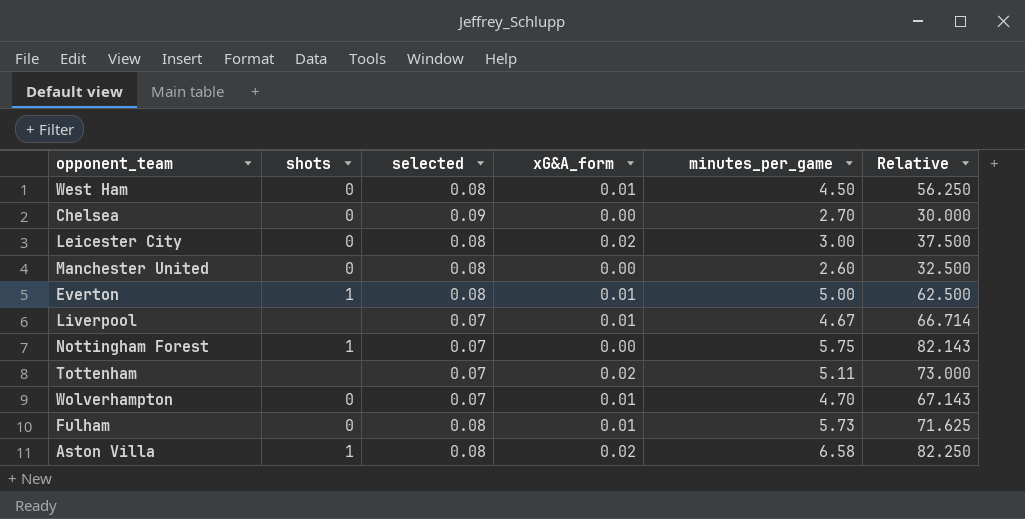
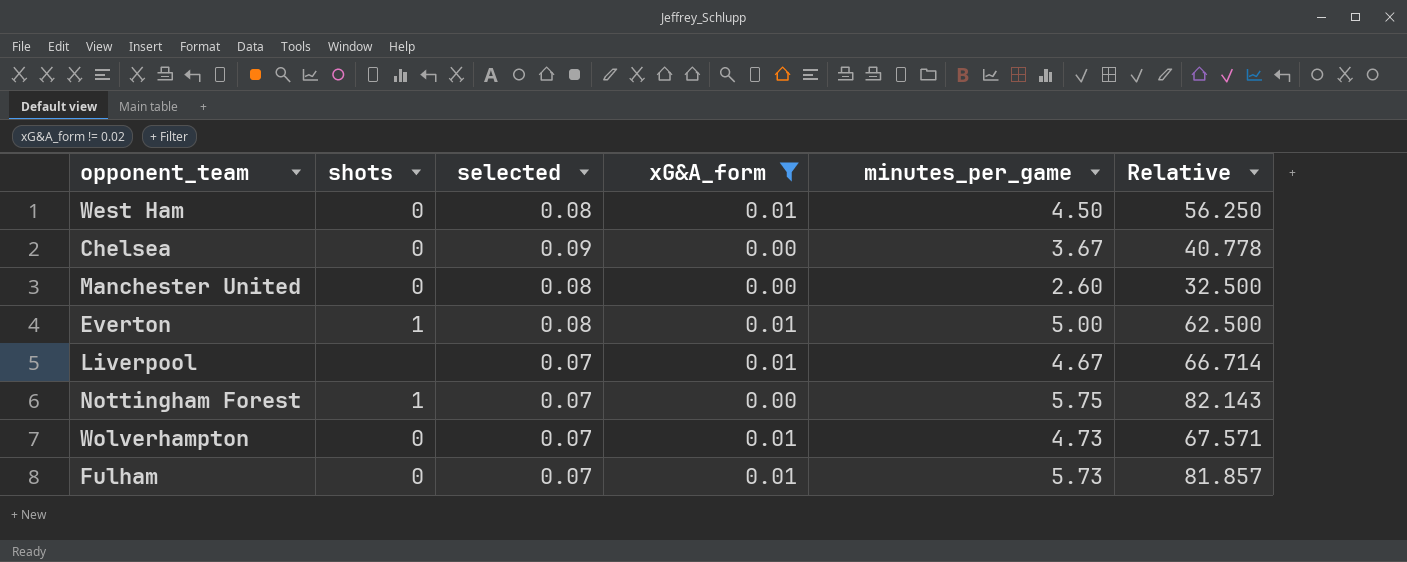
filter: none -> xG&A_form != 0.02
Chelsea | minutes_per_game: 2.70 -> 3.67
Chelsea | Relative: 30.000 -> 40.778
Wolverhampton | minutes_per_game: 4.70 -> 4.73
Wolverhampton | Relative: 67.143 -> 67.571
Fulham | selected: 0.08 -> 0.07
Fulham | Relative: 71.625 -> 81.857

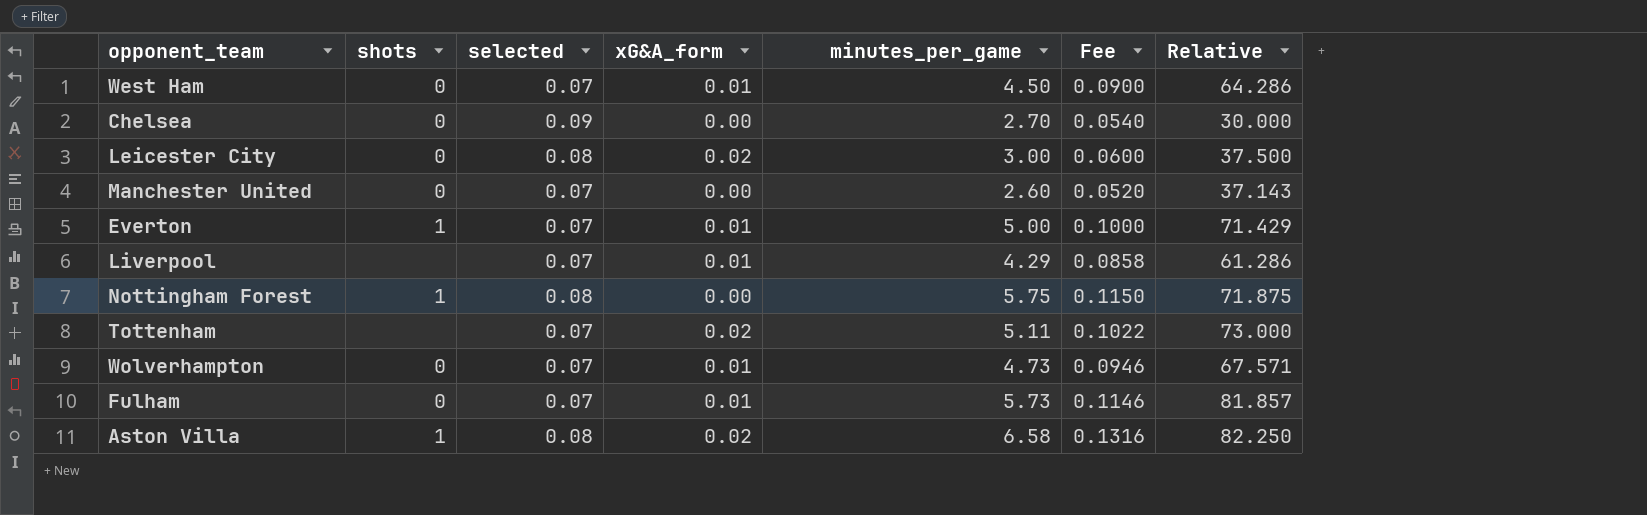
filter: xG&A_form != 0.02 -> none
column Fee | formula: none -> [minutes_per_game] * 0.02
West Ham | selected: 0.08 -> 0.07
West Ham | Relative: 56.250 -> 64.286
Chelsea | minutes_per_game: 3.67 -> 2.70
Chelsea | Relative: 40.778 -> 30.000
Manchester United | selected: 0.08 -> 0.07
Manchester United | Relative: 32.500 -> 37.143
Everton | selected: 0.08 -> 0.07
Everton | Relative: 62.500 -> 71.429
Liverpool | minutes_per_game: 4.67 -> 4.29
Liverpool | Relative: 66.714 -> 61.286
Nottingham Forest | selected: 0.07 -> 0.08
Nottingham Forest | Relative: 82.143 -> 71.875

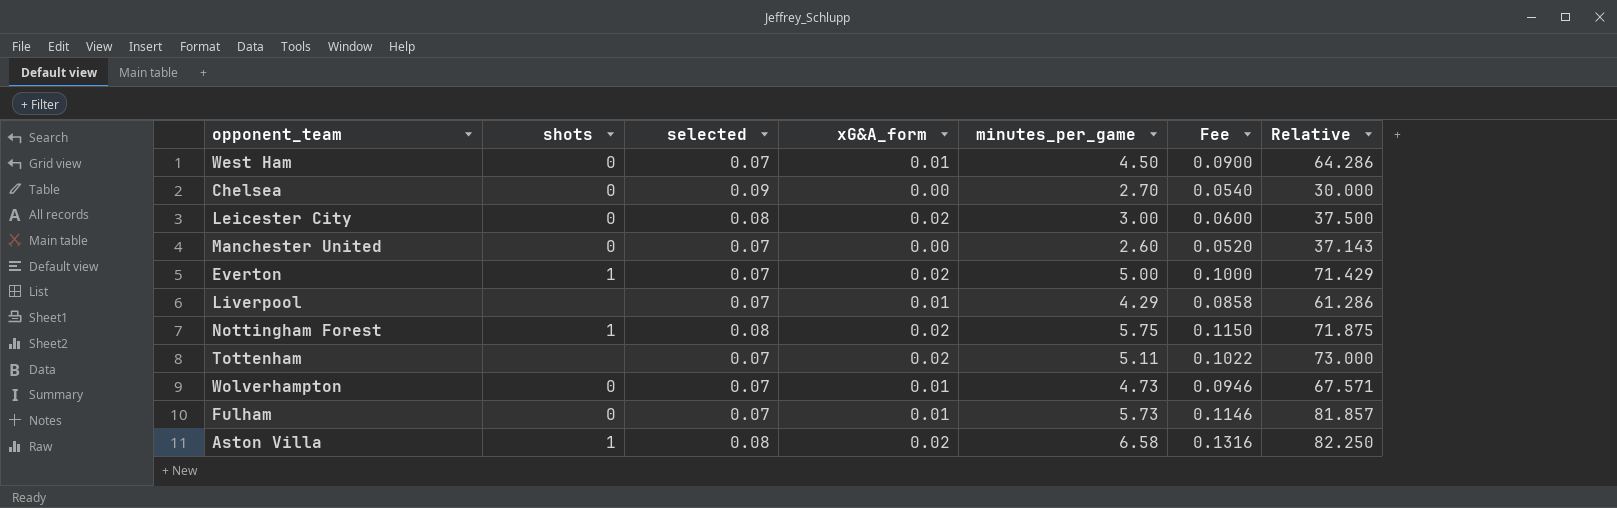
Everton | xG&A_form: 0.01 -> 0.02
Nottingham Forest | xG&A_form: 0.00 -> 0.02

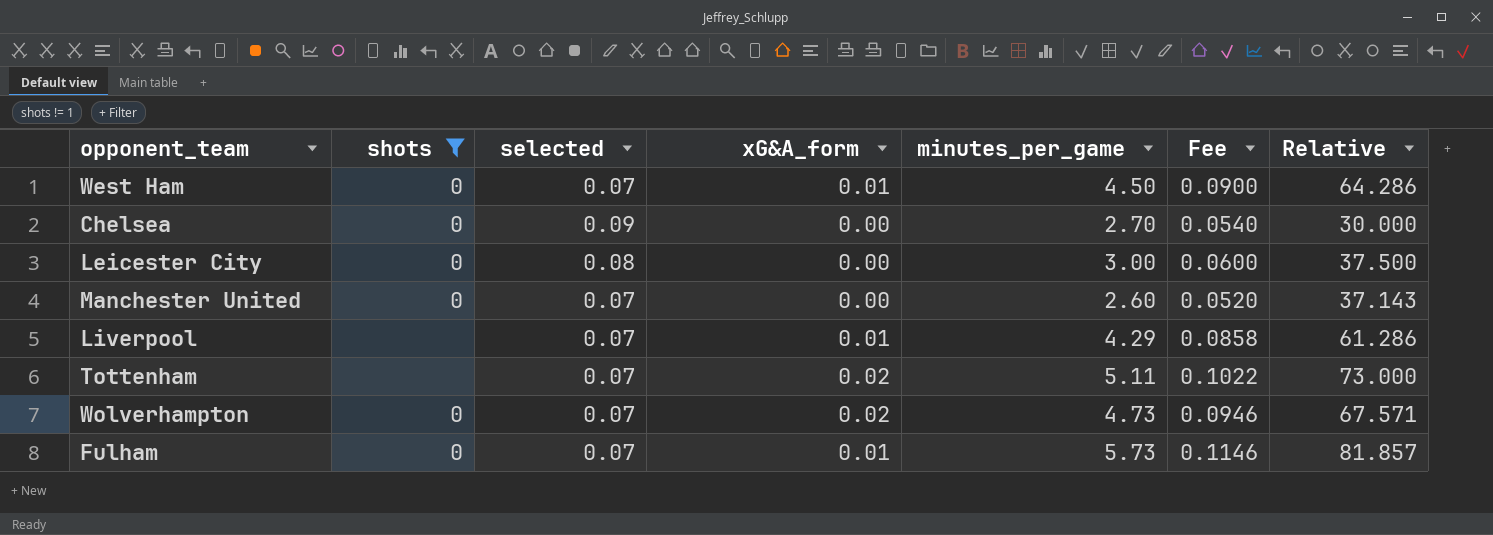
filter: none -> shots != 1
Leicester City | xG&A_form: 0.02 -> 0.00
Wolverhampton | xG&A_form: 0.01 -> 0.02

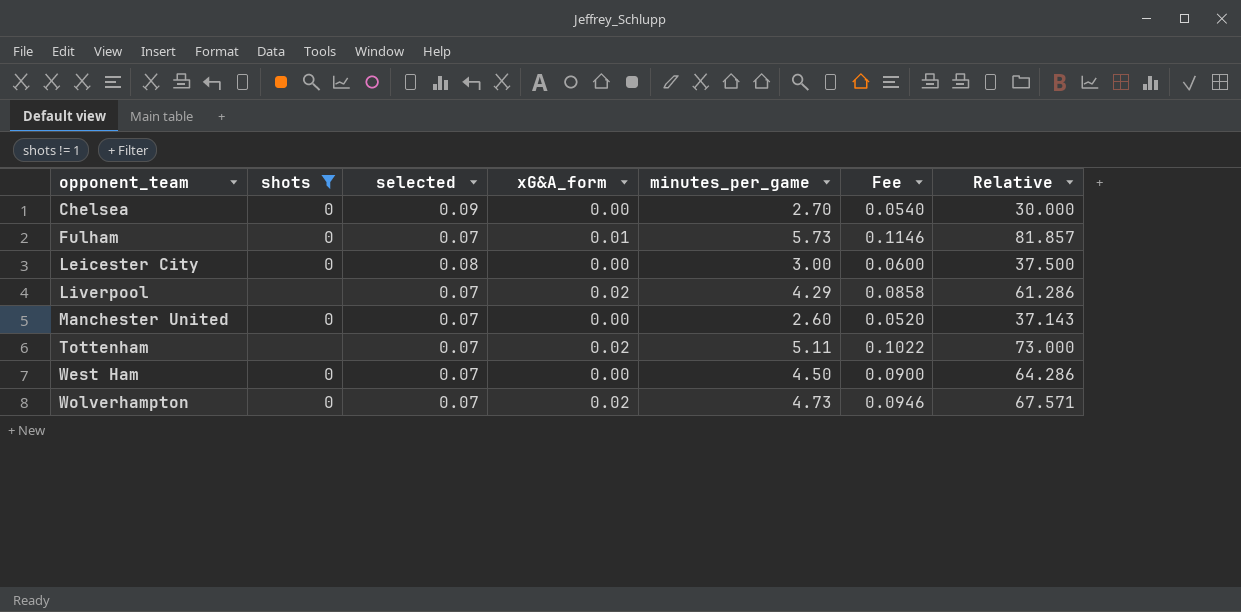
row order: none -> opponent_team ascending
Liverpool | xG&A_form: 0.01 -> 0.02
West Ham | xG&A_form: 0.01 -> 0.00

